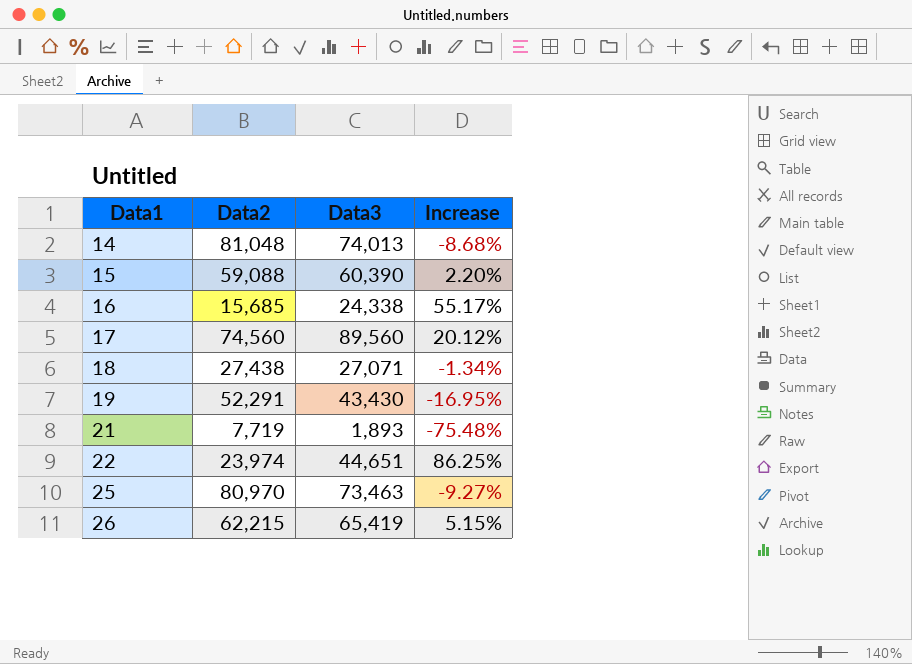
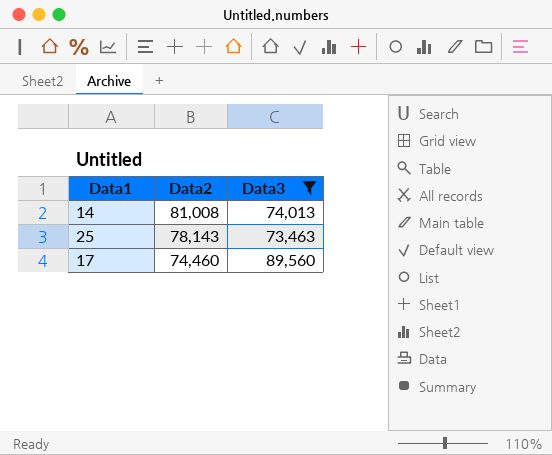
filter: none -> Data3 >= 73,463
row order: Data1 ascending -> Data2 descending
column Increase | formula: ([Data3] - [Data2]) / [Data2] -> none
14 | Data2: 81,048 -> 81,008
25 | Data2: 80,970 -> 78,143
17 | Data2: 74,560 -> 74,460

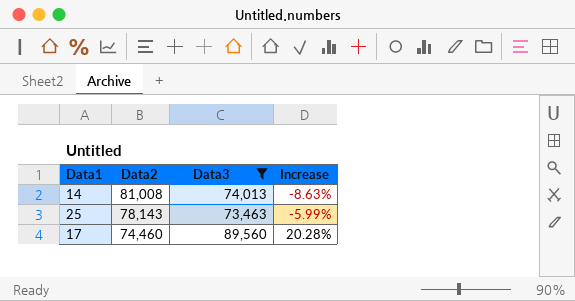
column Increase | formula: none -> ([Data3] - [Data2]) / [Data2]

